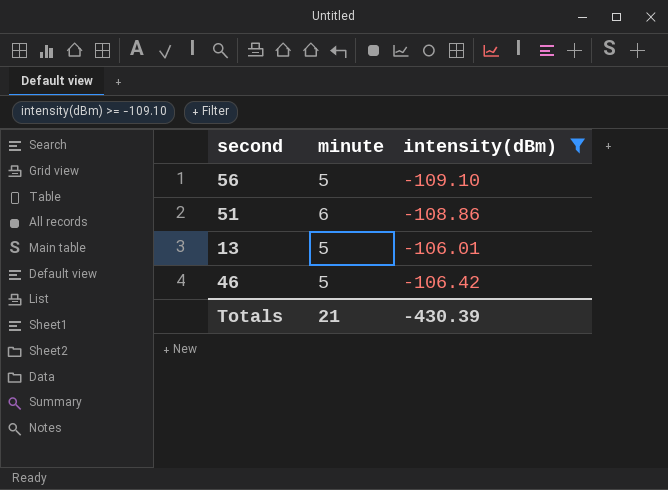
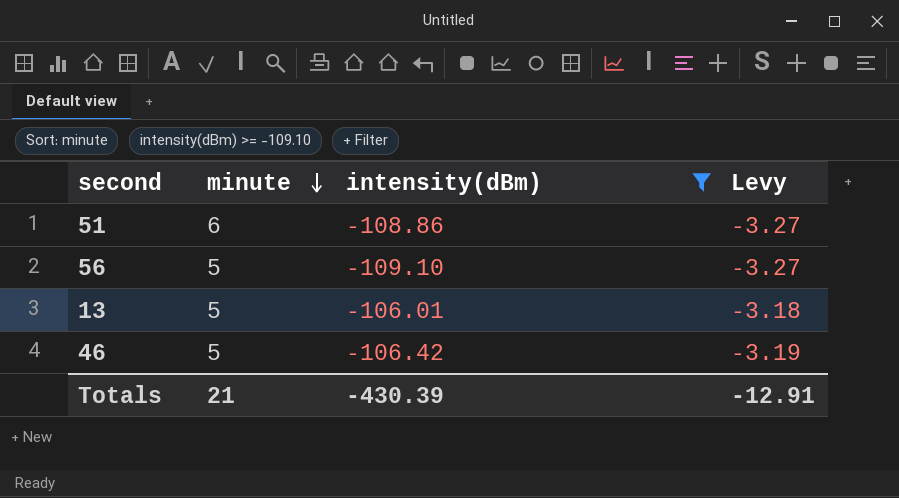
row order: none -> minute descending
column Levy | formula: none -> [intensity(dBm)] * 0.03

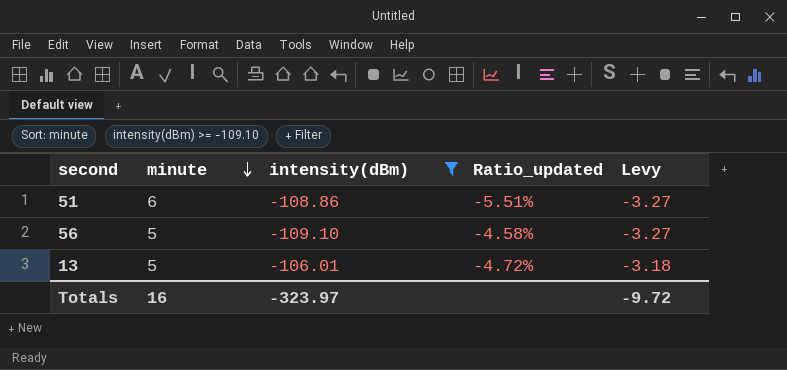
column Ratio_updated | formula: none -> [minute] / [intensity(dBm)]
row 46: 5 | -106.42 | -3.19 -> none
Totals | minute: 21 -> 16
Totals | intensity(dBm): -430.39 -> -323.97
Totals | Levy: -12.91 -> -9.72

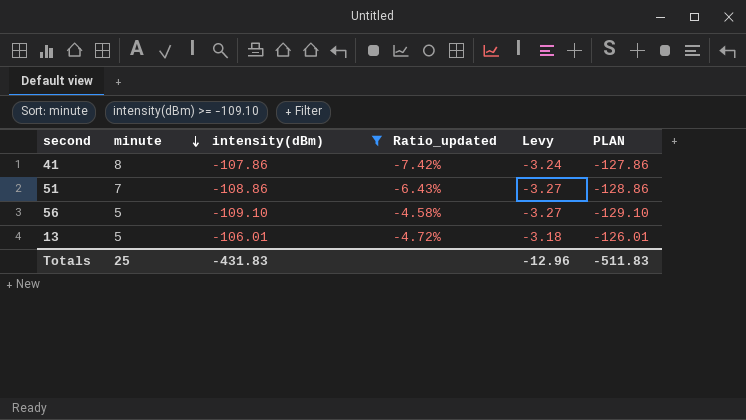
column PLAN | formula: none -> [intensity(dBm)] - 20
row 41: none -> 8 | -107.86 | -7.42% | -3.24 | -127.86
51 | minute: 6 -> 7
51 | Ratio_updated: -5.51% -> -6.43%
Totals | minute: 16 -> 25
Totals | intensity(dBm): -323.97 -> -431.83
Totals | Levy: -9.72 -> -12.96

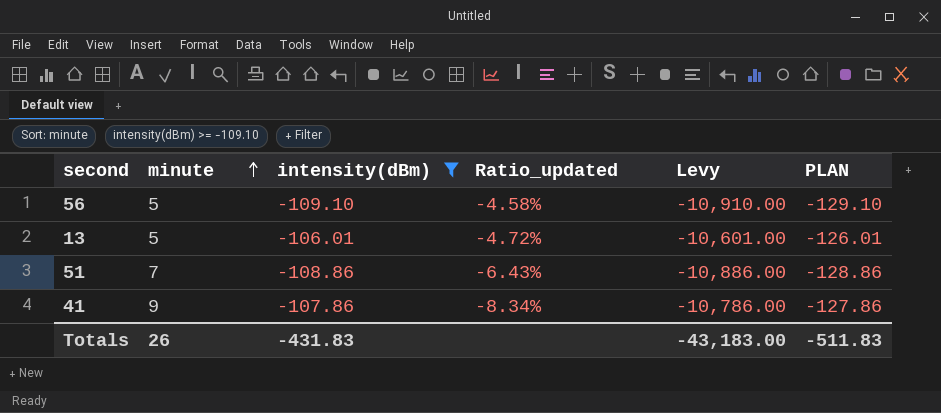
row order: minute descending -> minute ascending
column Levy | formula: [intensity(dBm)] * 0.03 -> [intensity(dBm)] * 100
41 | minute: 8 -> 9
41 | Ratio_updated: -7.42% -> -8.34%
Totals | minute: 25 -> 26
Totals | Levy: -12.96 -> -43,183.00

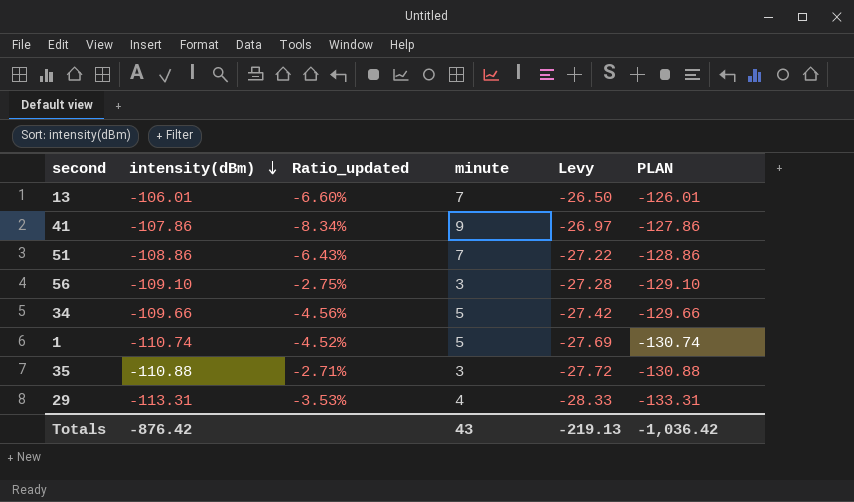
filter: intensity(dBm) >= -109.10 -> none
row order: minute ascending -> intensity(dBm) descending
column minute | position: 2 -> 4
column Levy | formula: [intensity(dBm)] * 100 -> [intensity(dBm)] * 0.25
13 | Ratio_updated: -4.72% -> -6.60%
13 | minute: 5 -> 7
56 | Ratio_updated: -4.58% -> -2.75%
56 | minute: 5 -> 3
Totals | intensity(dBm): -431.83 -> -876.42
Totals | minute: 26 -> 43
Totals | Levy: -43,183.00 -> -219.13
Totals | PLAN: -511.83 -> -1,036.42

